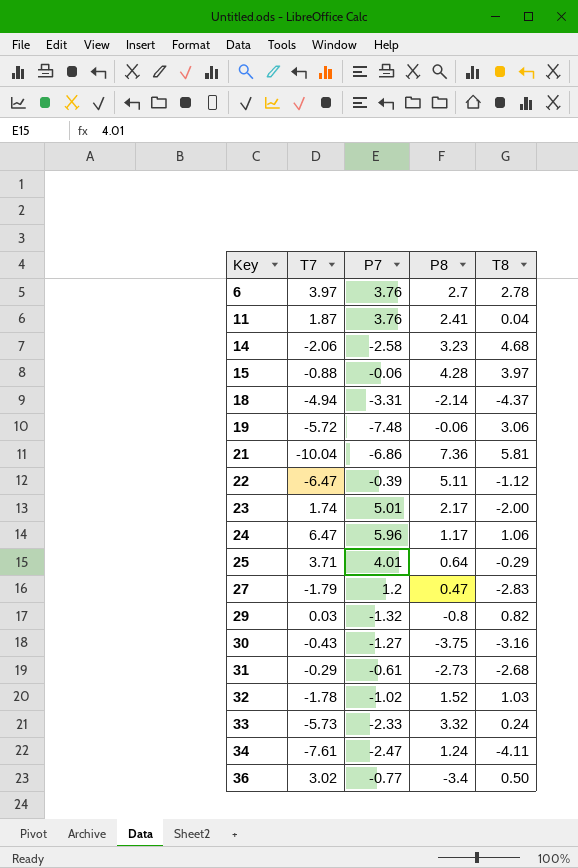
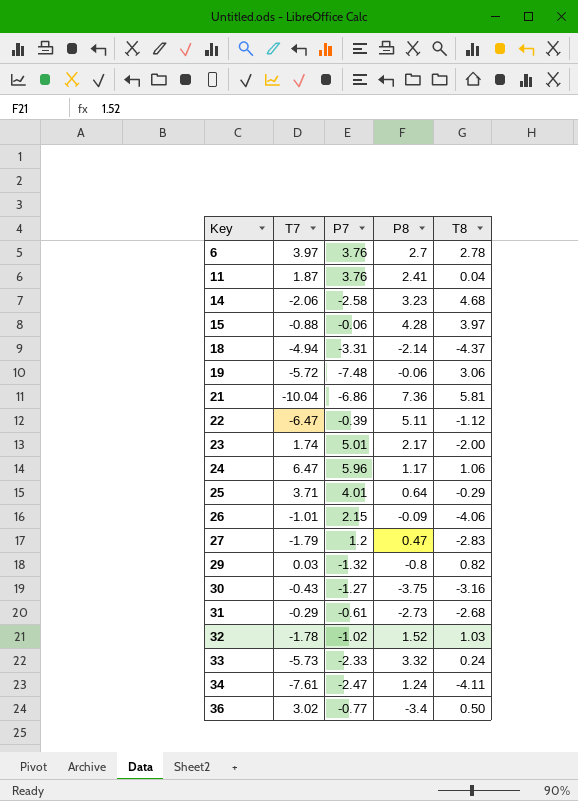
row 26: none -> -1.01 | 2.15 | -0.09 | -4.06

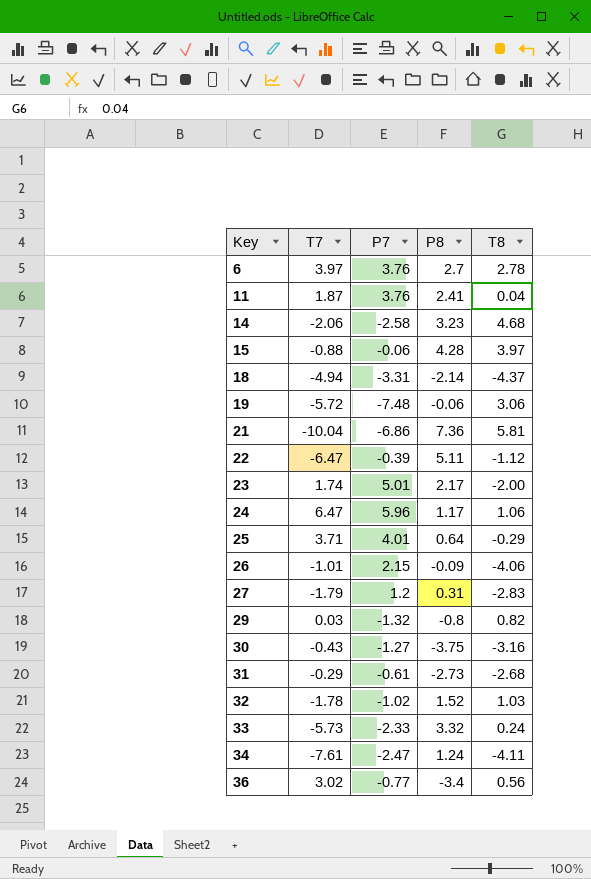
27 | P8: 0.47 -> 0.31
36 | T8: 0.50 -> 0.56

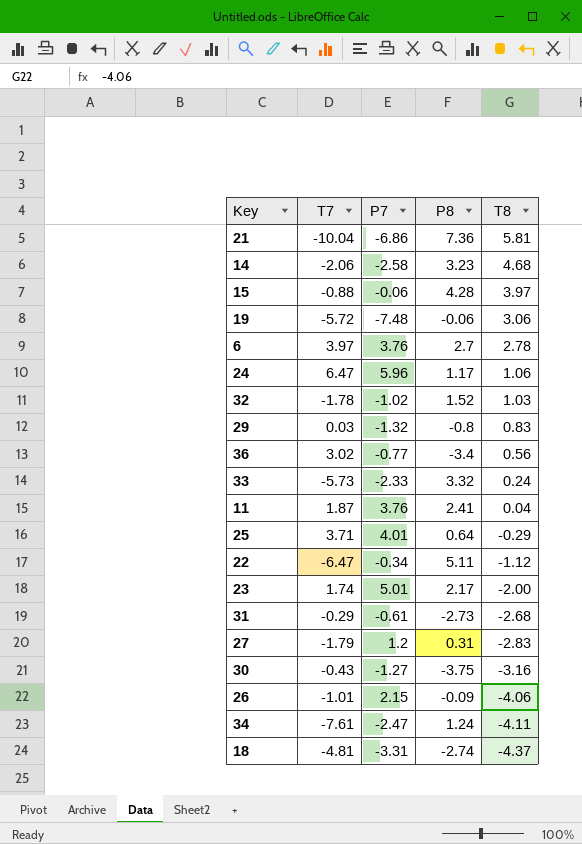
row order: Key ascending -> T8 descending
29 | T8: 0.82 -> 0.83
22 | P7: -0.39 -> -0.34
18 | T7: -4.94 -> -4.81
18 | P8: -2.14 -> -2.74

